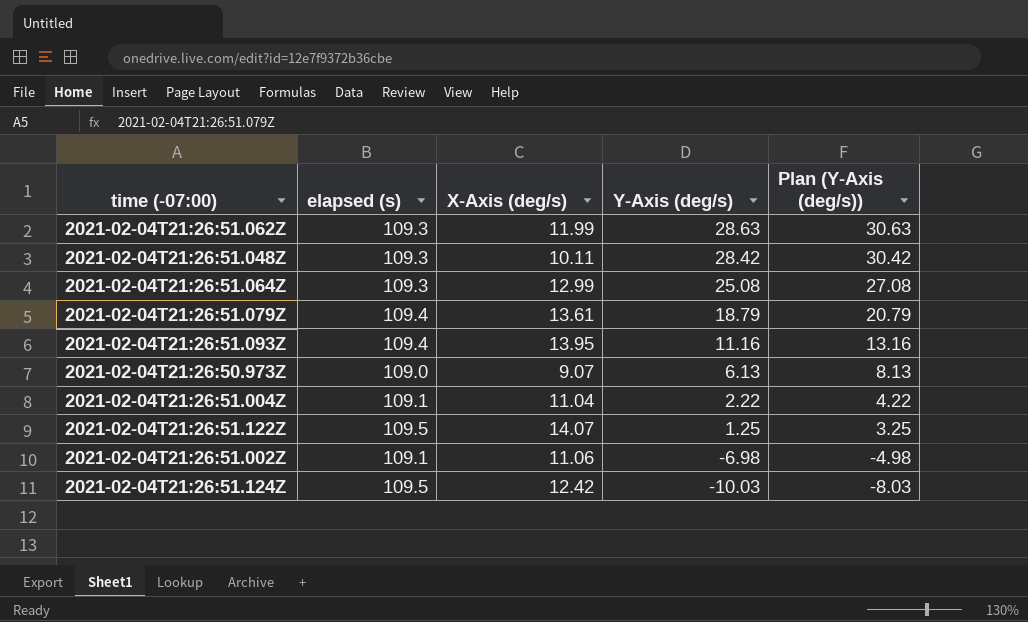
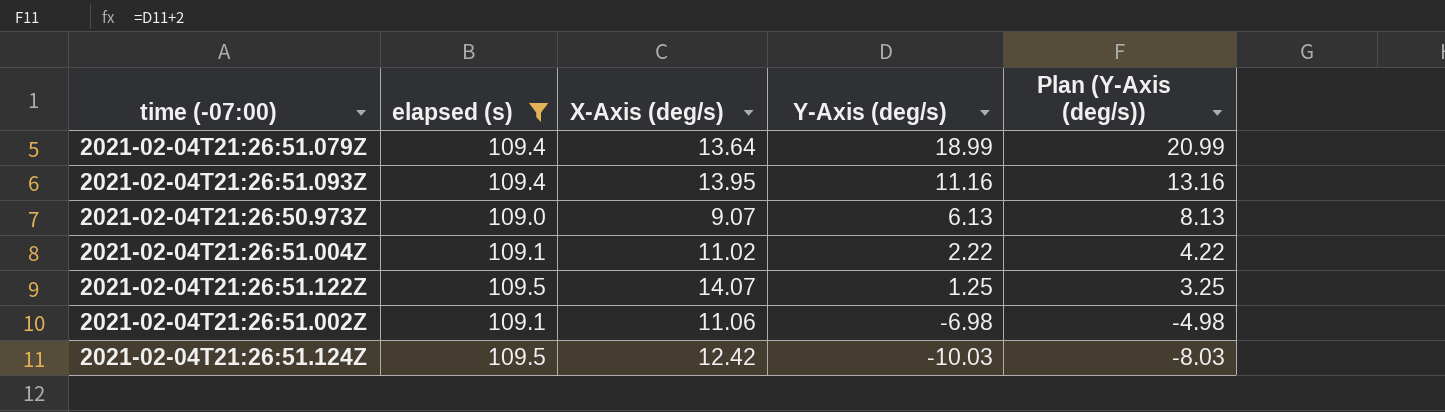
filter: none -> elapsed (s) != 109.3
2021-02-04T21:26:51.079Z | X-Axis (deg/s): 13.61 -> 13.64
2021-02-04T21:26:51.079Z | Y-Axis (deg/s): 18.79 -> 18.99
2021-02-04T21:26:51.079Z | Plan (Y-Axis (deg/s)): 20.79 -> 20.99
2021-02-04T21:26:51.004Z | X-Axis (deg/s): 11.04 -> 11.02

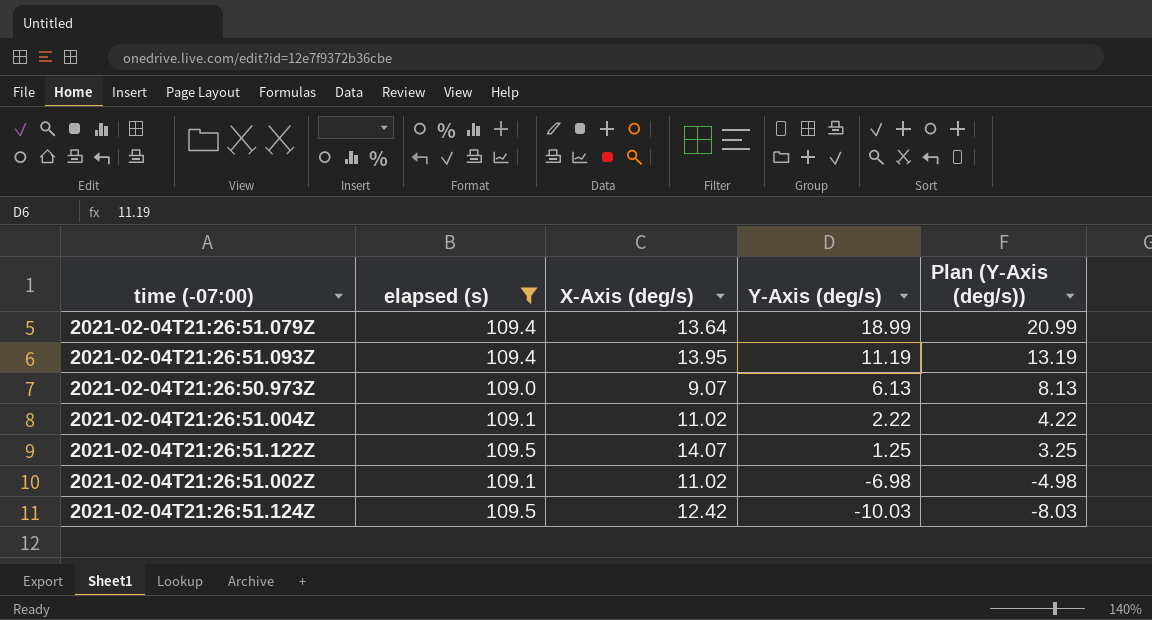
2021-02-04T21:26:51.093Z | Y-Axis (deg/s): 11.16 -> 11.19
2021-02-04T21:26:51.093Z | Plan (Y-Axis (deg/s)): 13.16 -> 13.19
2021-02-04T21:26:51.002Z | X-Axis (deg/s): 11.06 -> 11.02

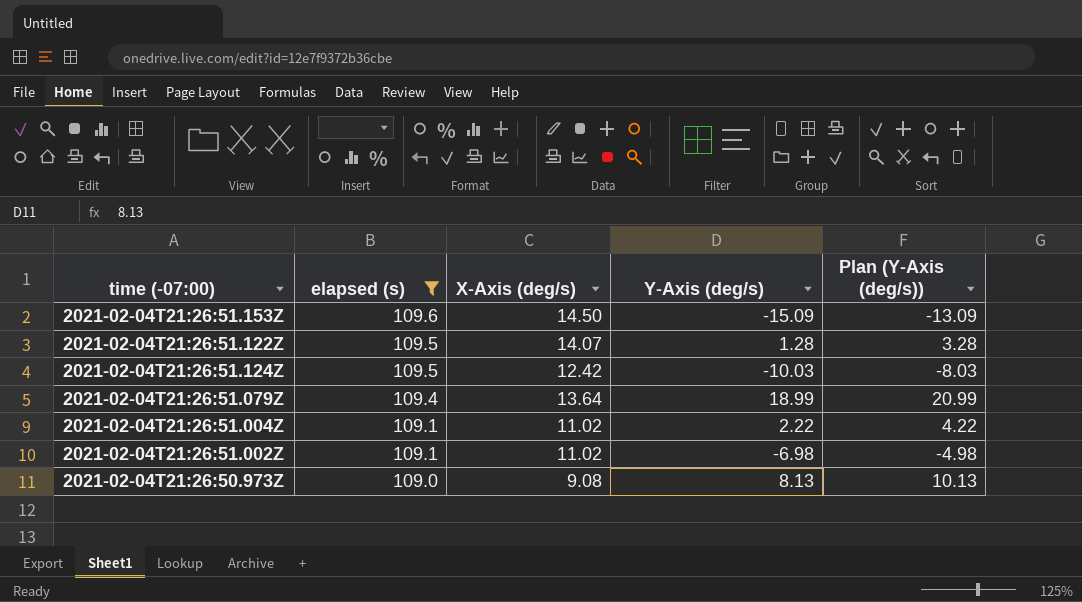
row order: Y-Axis (deg/s) descending -> elapsed (s) descending
row 2021-02-04T21:26:51.093Z: 109.4 | 13.95 | 11.19 | 13.19 -> none
row 2021-02-04T21:26:51.153Z: none -> 109.6 | 14.50 | -15.09 | -13.09
2021-02-04T21:26:51.122Z | Y-Axis (deg/s): 1.25 -> 1.28
2021-02-04T21:26:51.122Z | Plan (Y-Axis (deg/s)): 3.25 -> 3.28
2021-02-04T21:26:50.973Z | X-Axis (deg/s): 9.07 -> 9.08
2021-02-04T21:26:50.973Z | Y-Axis (deg/s): 6.13 -> 8.13
2021-02-04T21:26:50.973Z | Plan (Y-Axis (deg/s)): 8.13 -> 10.13

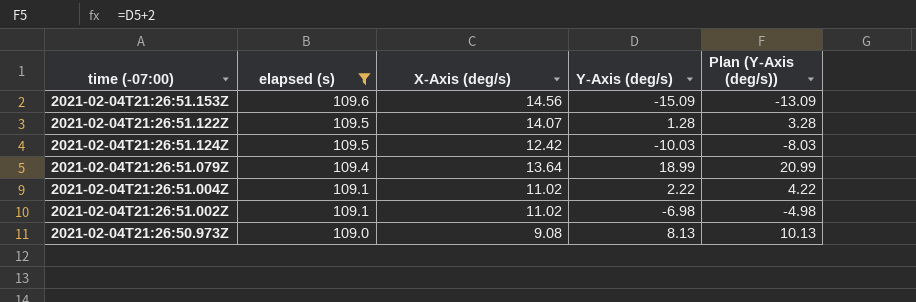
2021-02-04T21:26:51.153Z | X-Axis (deg/s): 14.50 -> 14.56

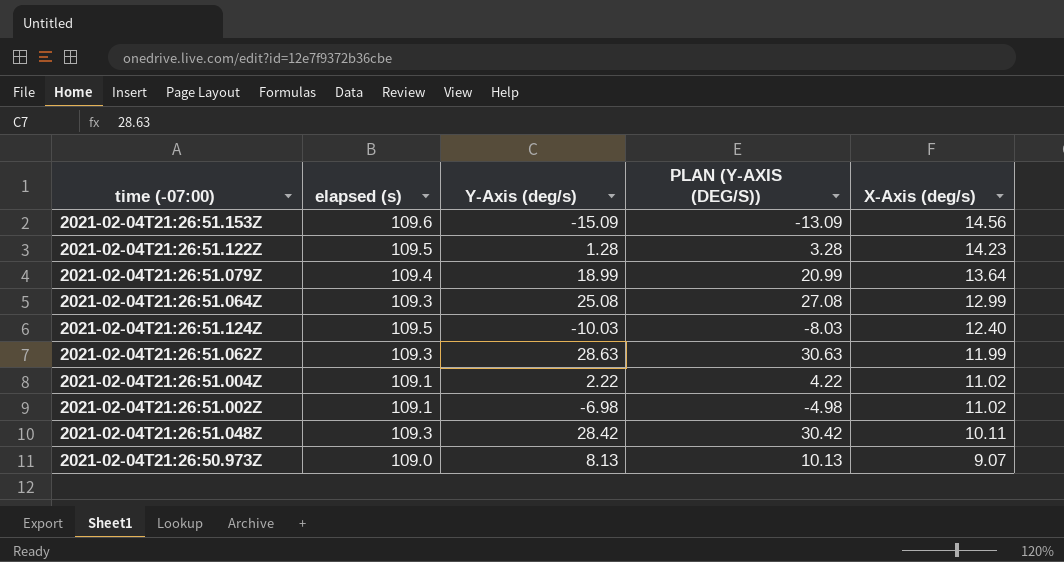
filter: elapsed (s) != 109.3 -> none
row order: elapsed (s) descending -> X-Axis (deg/s) descending
column name: Plan (Y-Axis (deg/s)) -> PLAN (Y-AXIS (DEG/S))
column X-Axis (deg/s) | position: 3 -> 5
2021-02-04T21:26:51.122Z | X-Axis (deg/s): 14.07 -> 14.23
2021-02-04T21:26:51.124Z | X-Axis (deg/s): 12.42 -> 12.40
2021-02-04T21:26:50.973Z | X-Axis (deg/s): 9.08 -> 9.07

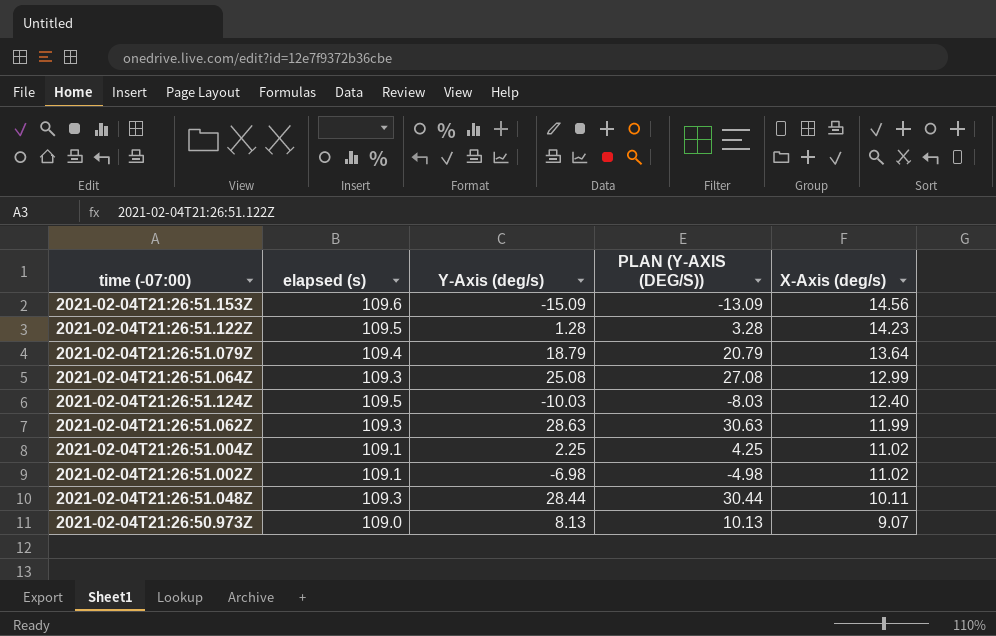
2021-02-04T21:26:51.079Z | Y-Axis (deg/s): 18.99 -> 18.79
2021-02-04T21:26:51.079Z | PLAN (Y-AXIS (DEG/S)): 20.99 -> 20.79
2021-02-04T21:26:51.004Z | Y-Axis (deg/s): 2.22 -> 2.25
2021-02-04T21:26:51.004Z | PLAN (Y-AXIS (DEG/S)): 4.22 -> 4.25
2021-02-04T21:26:51.048Z | Y-Axis (deg/s): 28.42 -> 28.44
2021-02-04T21:26:51.048Z | PLAN (Y-AXIS (DEG/S)): 30.42 -> 30.44

